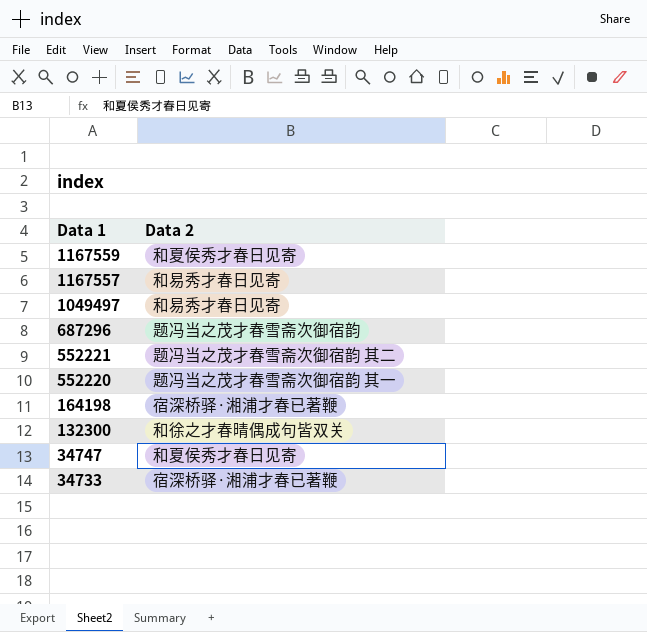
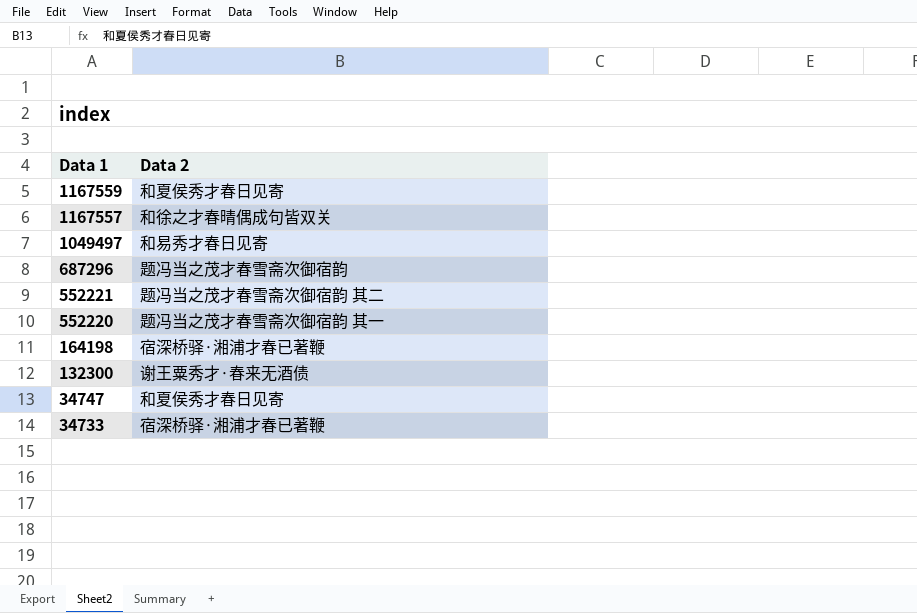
1167557 | Data 2: 和易秀才春日见寄 -> 和徐之才春晴偶成句皆双关
132300 | Data 2: 和徐之才春晴偶成句皆双关 -> 谢王粟秀才·春来无酒债

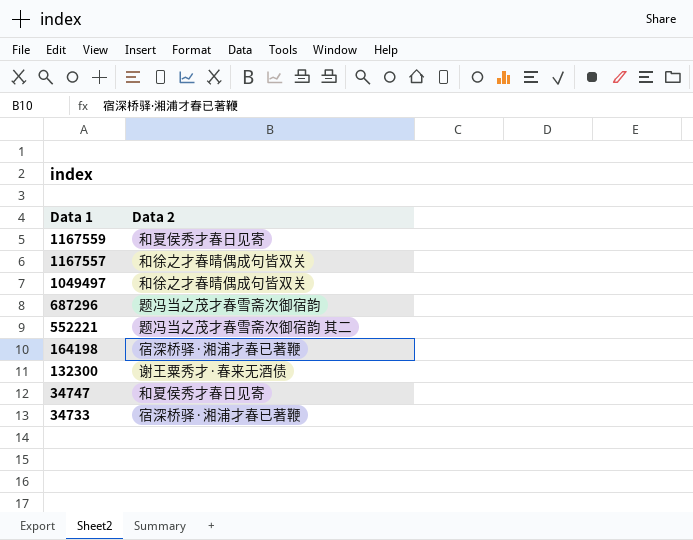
row 552220: 题冯当之茂才春雪斋次御宿韵 其一 -> none
1049497 | Data 2: 和易秀才春日见寄 -> 和徐之才春晴偶成句皆双关

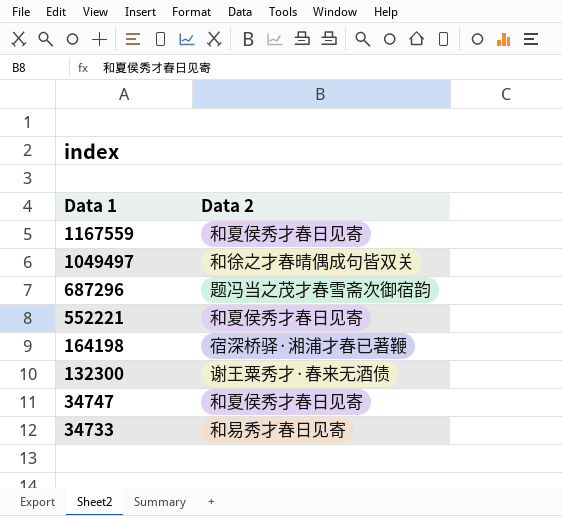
row 1167557: 和徐之才春晴偶成句皆双关 -> none
552221 | Data 2: 题冯当之茂才春雪斋次御宿韵 其二 -> 和夏侯秀才春日见寄
34733 | Data 2: 宿深桥驿·湘浦才春已著鞭 -> 和易秀才春日见寄

